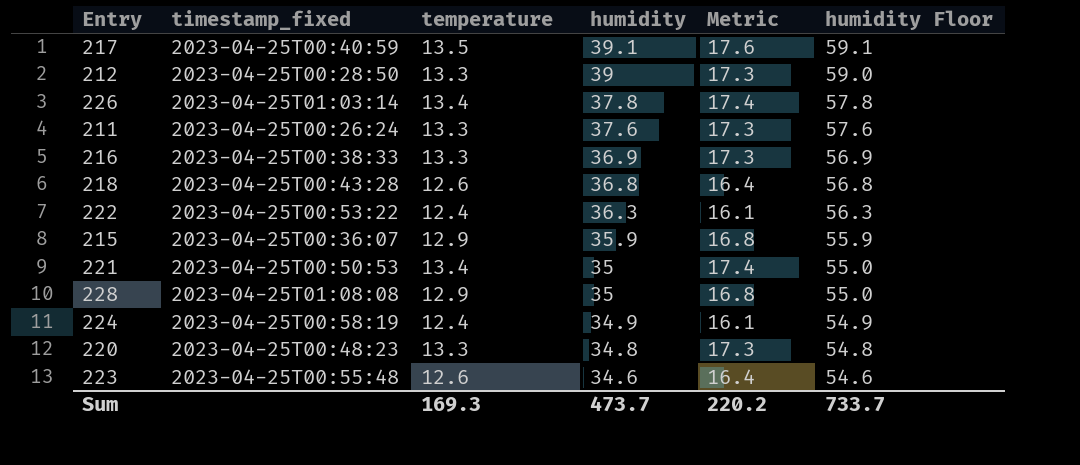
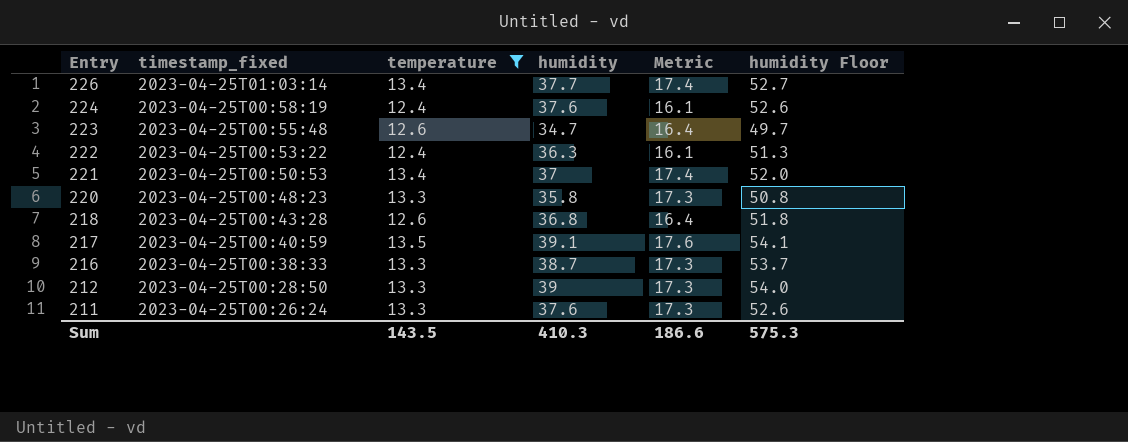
filter: none -> temperature != 12.9
row order: humidity descending -> Entry descending
column humidity Floor | formula: [humidity] + 20 -> [humidity] + 15
226 | humidity: 37.8 -> 37.7
224 | humidity: 34.9 -> 37.6
223 | humidity: 34.6 -> 34.7
221 | humidity: 35 -> 37
220 | humidity: 34.8 -> 35.8
216 | humidity: 36.9 -> 38.7
Sum | temperature: 169.3 -> 143.5
Sum | humidity: 473.7 -> 410.3
Sum | Metric: 220.2 -> 186.6
Sum | humidity Floor: 733.7 -> 575.3

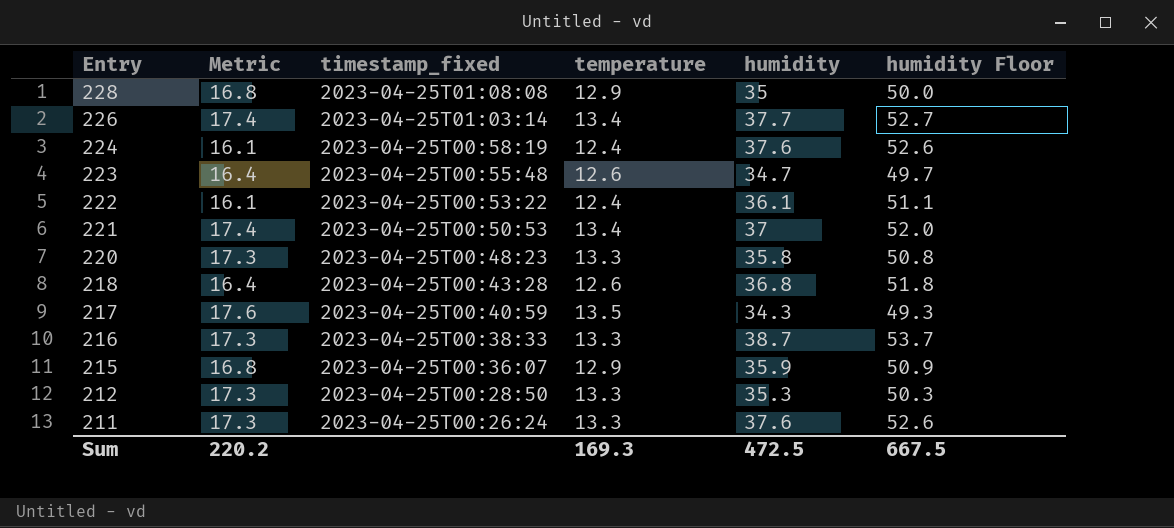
filter: temperature != 12.9 -> none
column Metric | position: 5 -> 2
222 | humidity: 36.3 -> 36.1
222 | humidity Floor: 51.3 -> 51.1
217 | humidity: 39.1 -> 34.3
217 | humidity Floor: 54.1 -> 49.3
212 | humidity: 39 -> 35.3
212 | humidity Floor: 54.0 -> 50.3
Sum | Metric: 186.6 -> 220.2
Sum | temperature: 143.5 -> 169.3
Sum | humidity: 410.3 -> 472.5
Sum | humidity Floor: 575.3 -> 667.5

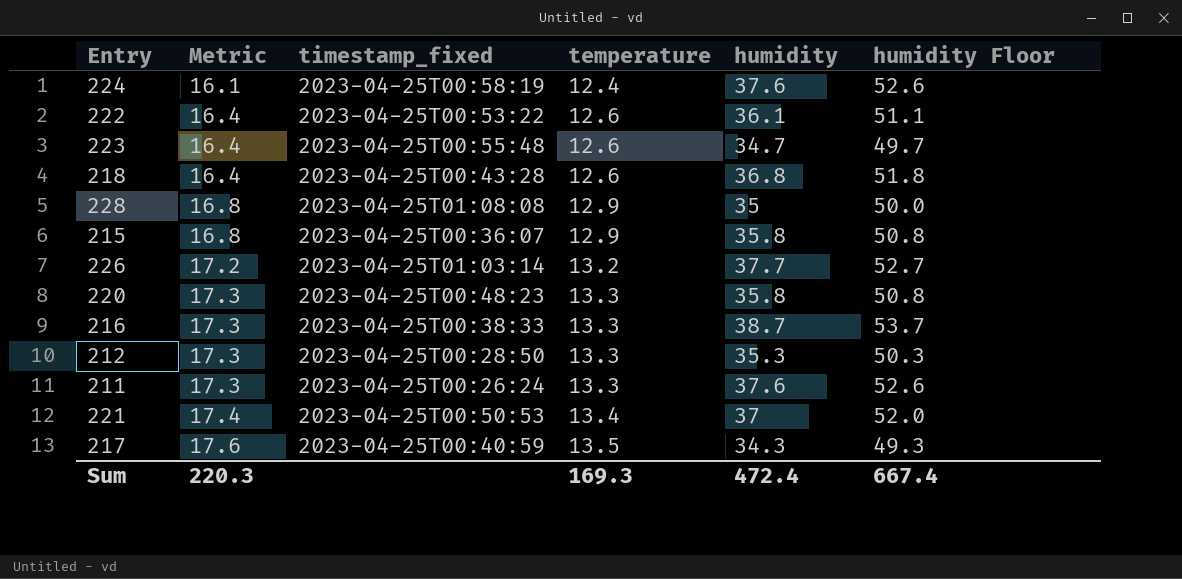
row order: Entry descending -> Metric ascending
222 | Metric: 16.1 -> 16.4
222 | temperature: 12.4 -> 12.6
215 | humidity: 35.9 -> 35.8
215 | humidity Floor: 50.9 -> 50.8
226 | Metric: 17.4 -> 17.2
226 | temperature: 13.4 -> 13.2
Sum | Metric: 220.2 -> 220.3
Sum | humidity: 472.5 -> 472.4
Sum | humidity Floor: 667.5 -> 667.4

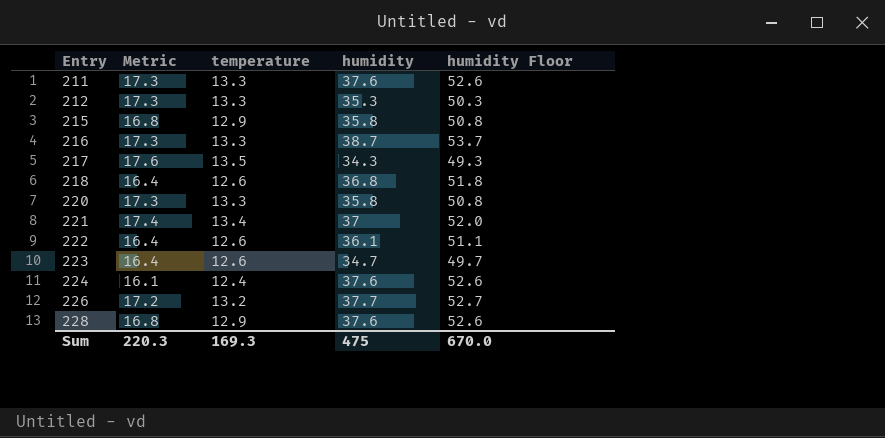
row order: Metric ascending -> Entry ascending
column timestamp_fixed | position: 3 -> none
228 | humidity: 35 -> 37.6
228 | humidity Floor: 50.0 -> 52.6
Sum | humidity: 472.4 -> 475
Sum | humidity Floor: 667.4 -> 670.0

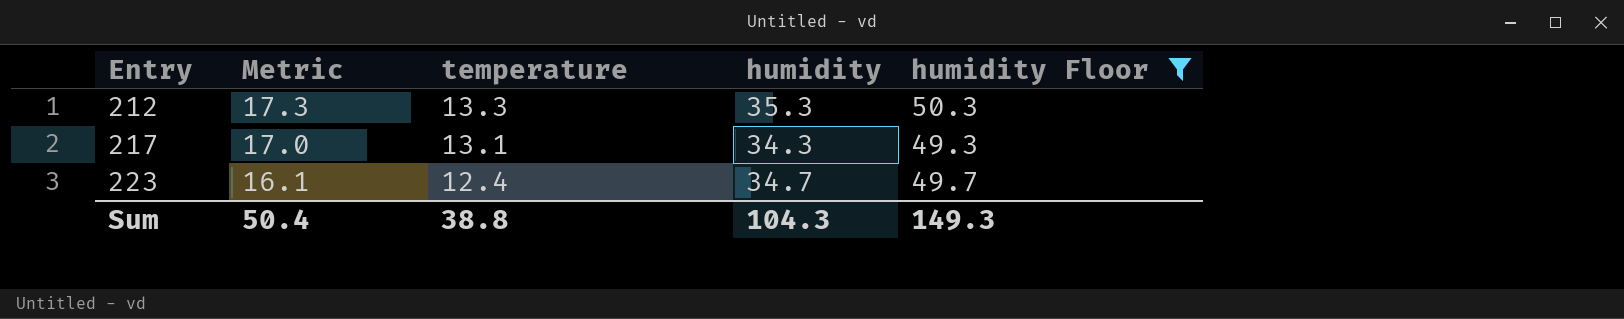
filter: none -> humidity Floor <= 50.3
217 | Metric: 17.6 -> 17.0
217 | temperature: 13.5 -> 13.1
223 | Metric: 16.4 -> 16.1
223 | temperature: 12.6 -> 12.4
Sum | Metric: 220.3 -> 50.4
Sum | temperature: 169.3 -> 38.8
Sum | humidity: 475 -> 104.3
Sum | humidity Floor: 670.0 -> 149.3

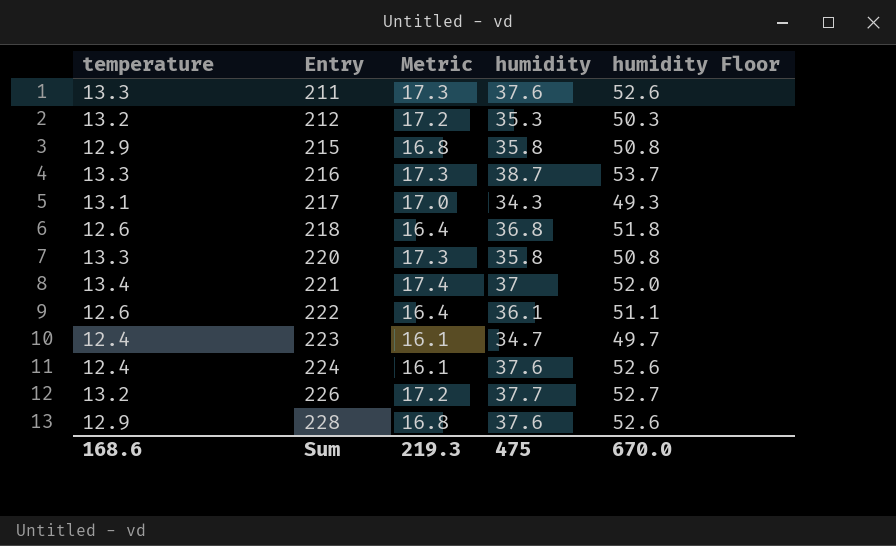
filter: humidity Floor <= 50.3 -> none
column temperature | position: 3 -> 1
212 | temperature: 13.3 -> 13.2
212 | Metric: 17.3 -> 17.2
Sum | temperature: 38.8 -> 168.6
Sum | Metric: 50.4 -> 219.3
Sum | humidity: 104.3 -> 475
Sum | humidity Floor: 149.3 -> 670.0

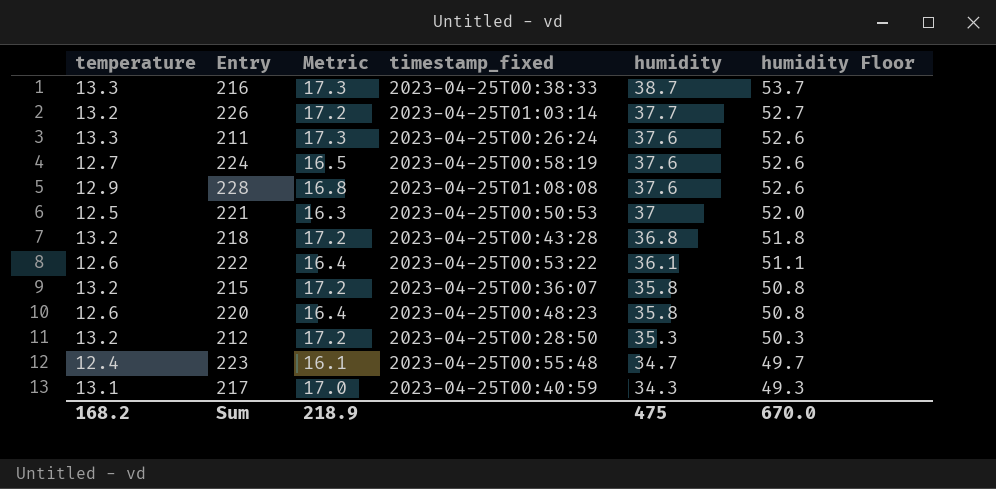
row order: Entry ascending -> humidity descending
column timestamp_fixed | position: none -> 4
224 | temperature: 12.4 -> 12.7
224 | Metric: 16.1 -> 16.5
221 | temperature: 13.4 -> 12.5
221 | Metric: 17.4 -> 16.3
218 | temperature: 12.6 -> 13.2
218 | Metric: 16.4 -> 17.2
215 | temperature: 12.9 -> 13.2
215 | Metric: 16.8 -> 17.2
220 | temperature: 13.3 -> 12.6
220 | Metric: 17.3 -> 16.4
Sum | temperature: 168.6 -> 168.2
Sum | Metric: 219.3 -> 218.9

